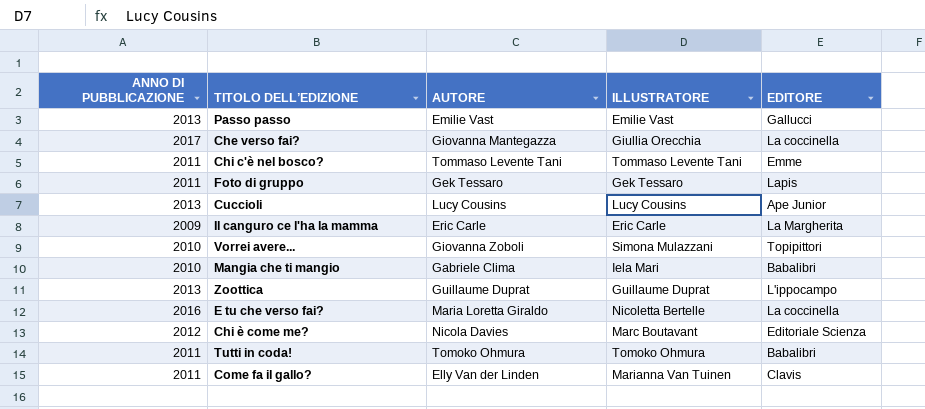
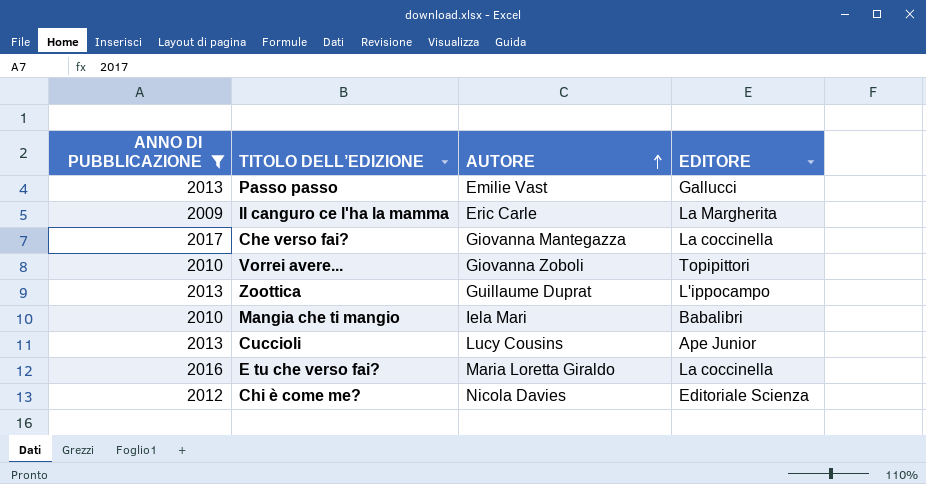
filter: none -> ANNO DI PUBBLICAZIONE != 2011
row order: none -> AUTORE ascending
column ILLUSTRATORE | position: 4 -> none
Mangia che ti mangio | AUTORE: Gabriele Clima -> Iela Mari

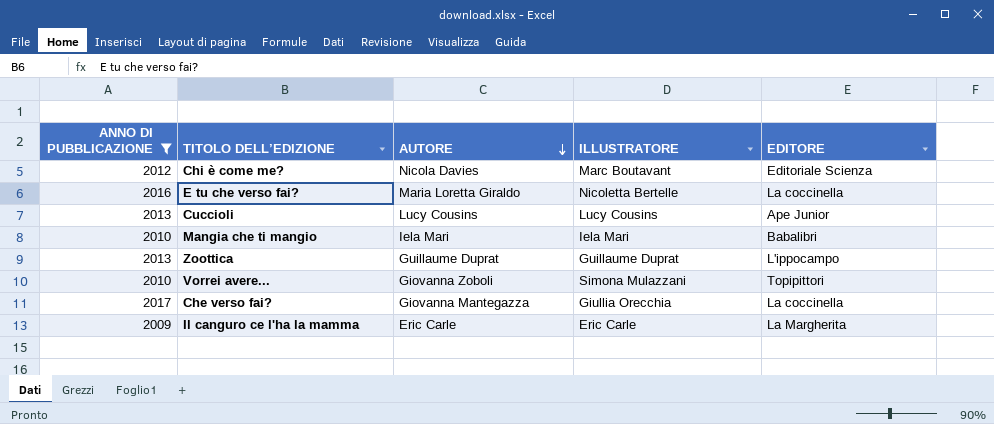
row order: AUTORE ascending -> AUTORE descending
column ILLUSTRATORE | position: none -> 4
row Passo passo: 2013 | Emilie Vast | Gallucci -> none

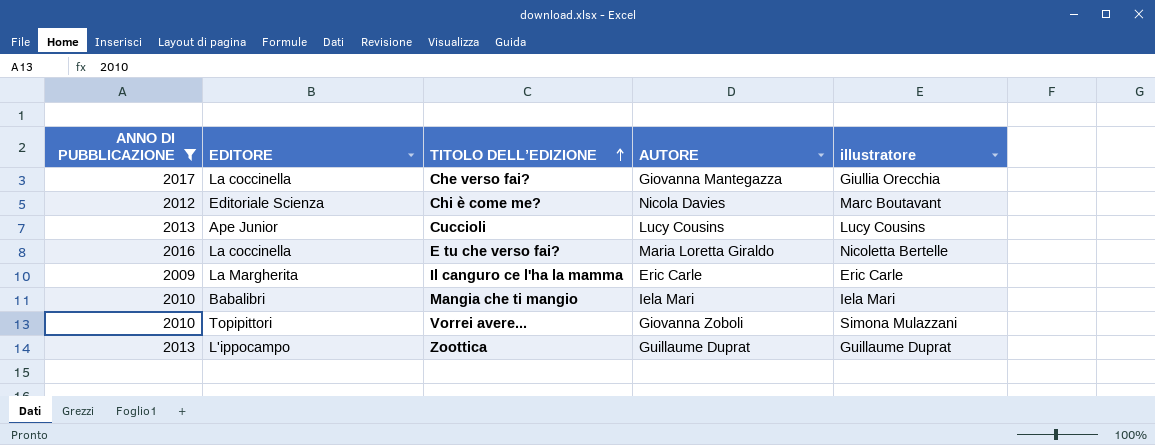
row order: AUTORE descending -> TITOLO DELL’EDIZIONE ascending
column EDITORE | position: 5 -> 2
column name: ILLUSTRATORE -> illustratore

